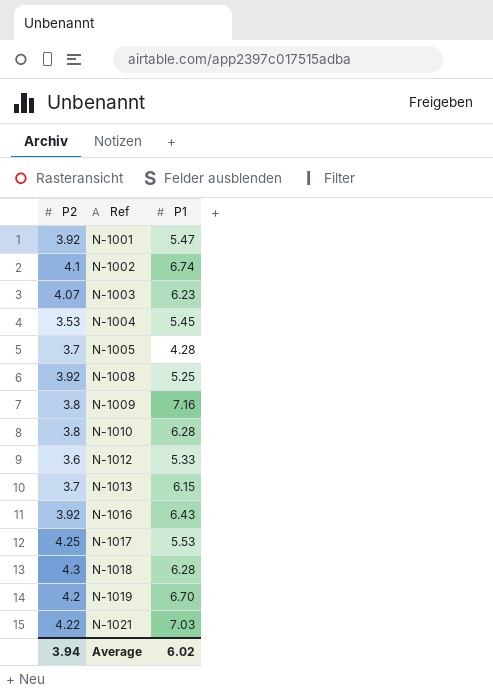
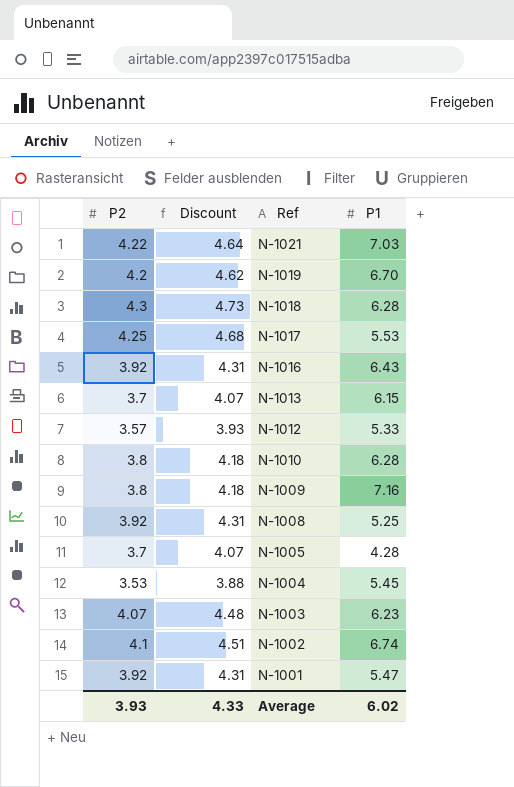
row order: Ref ascending -> Ref descending
column Discount | formula: none -> [P2] * 1.1
N-1012 | P2: 3.6 -> 3.57
Average | P2: 3.94 -> 3.93

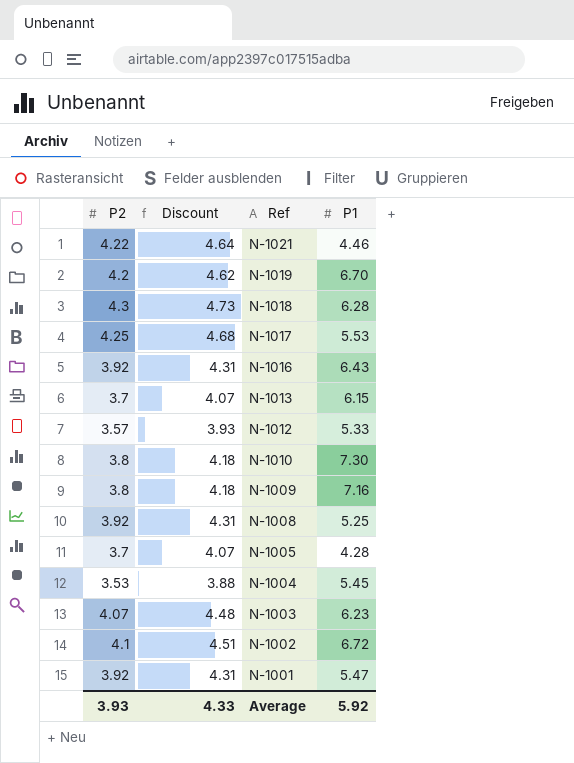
N-1021 | P1: 7.03 -> 4.46
N-1010 | P1: 6.28 -> 7.30
N-1002 | P1: 6.74 -> 6.72
Average | P1: 6.02 -> 5.92

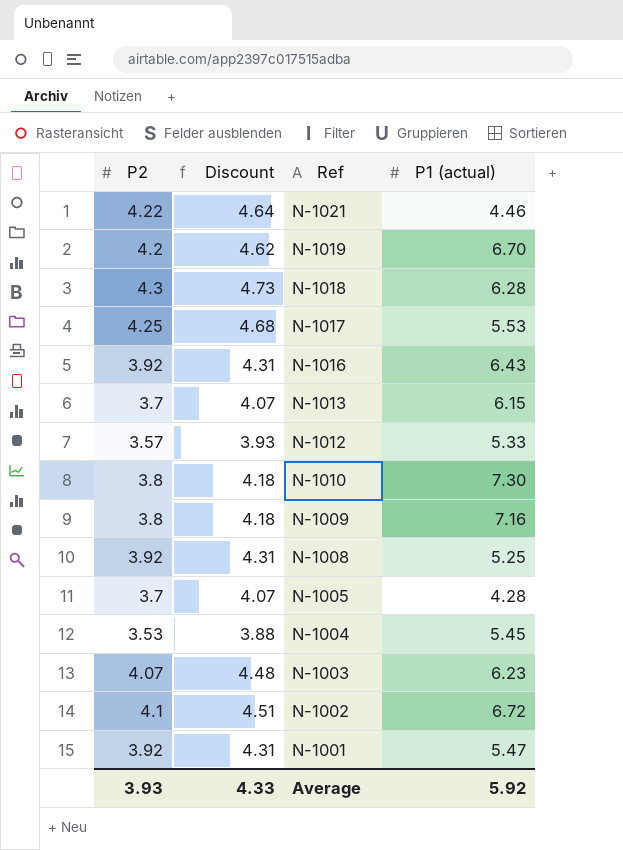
column name: P1 -> P1 (actual)

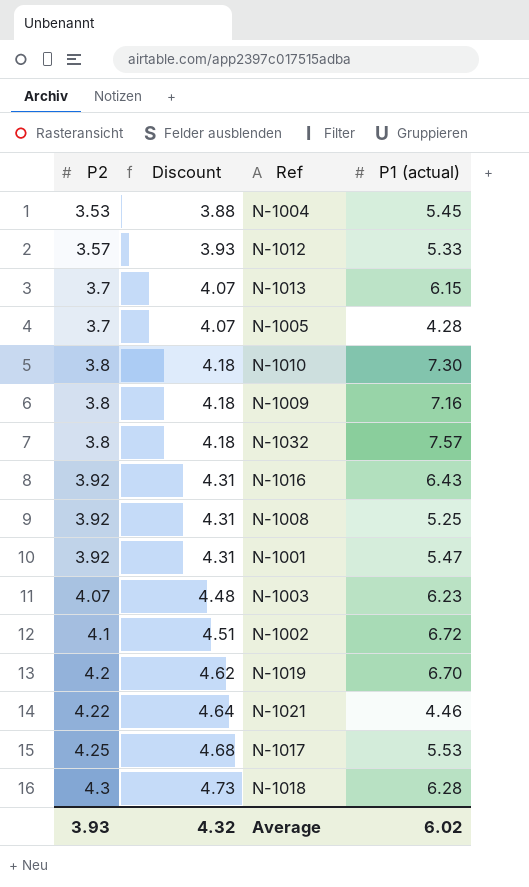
row order: Ref descending -> P2 ascending
row N-1032: none -> 3.8 | 4.18 | 7.57
Average | Discount: 4.33 -> 4.32
Average | P1 (actual): 5.92 -> 6.02

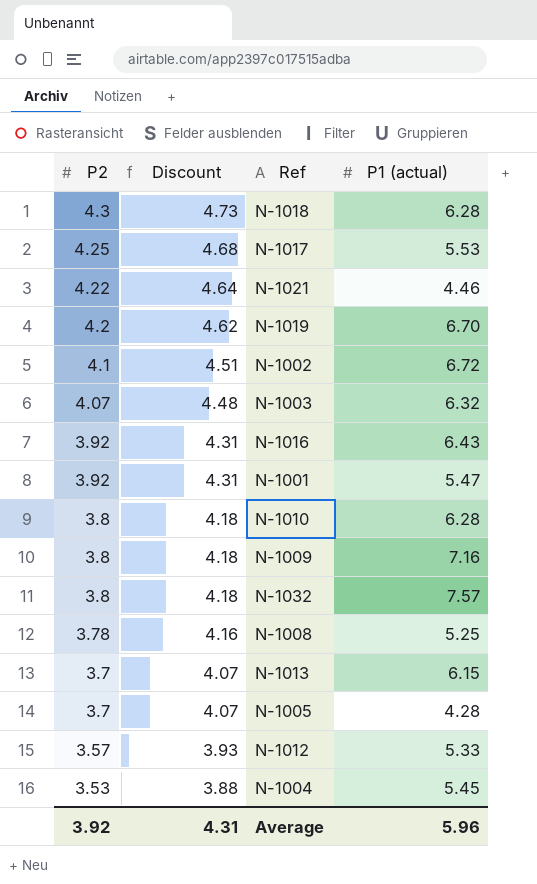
row order: P2 ascending -> P2 descending
N-1003 | P1 (actual): 6.23 -> 6.32
N-1010 | P1 (actual): 7.30 -> 6.28
N-1008 | P2: 3.92 -> 3.78
N-1008 | Discount: 4.31 -> 4.16
Average | P2: 3.93 -> 3.92
Average | Discount: 4.32 -> 4.31
Average | P1 (actual): 6.02 -> 5.96

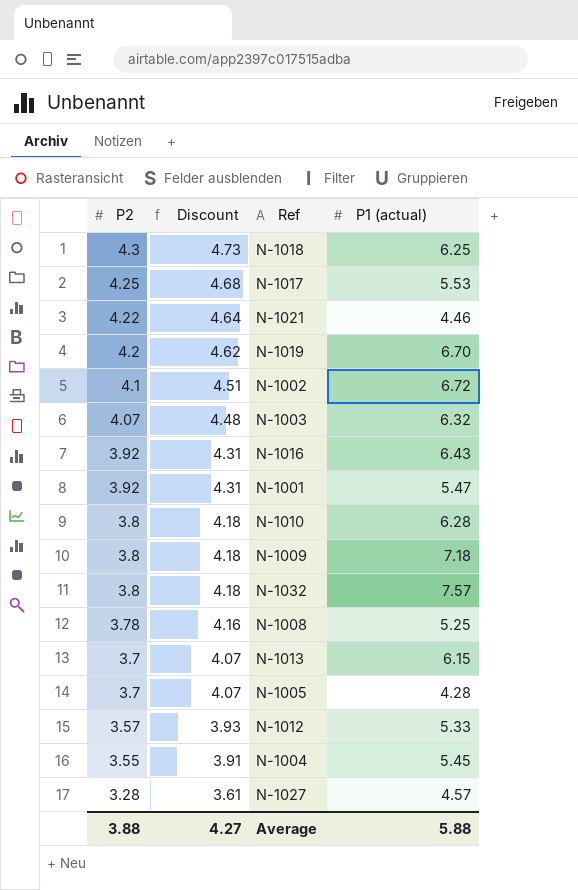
N-1018 | P1 (actual): 6.28 -> 6.25
N-1009 | P1 (actual): 7.16 -> 7.18
N-1004 | P2: 3.53 -> 3.55
N-1004 | Discount: 3.88 -> 3.91
row N-1027: none -> 3.28 | 3.61 | 4.57
Average | P2: 3.92 -> 3.88
Average | Discount: 4.31 -> 4.27
Average | P1 (actual): 5.96 -> 5.88

